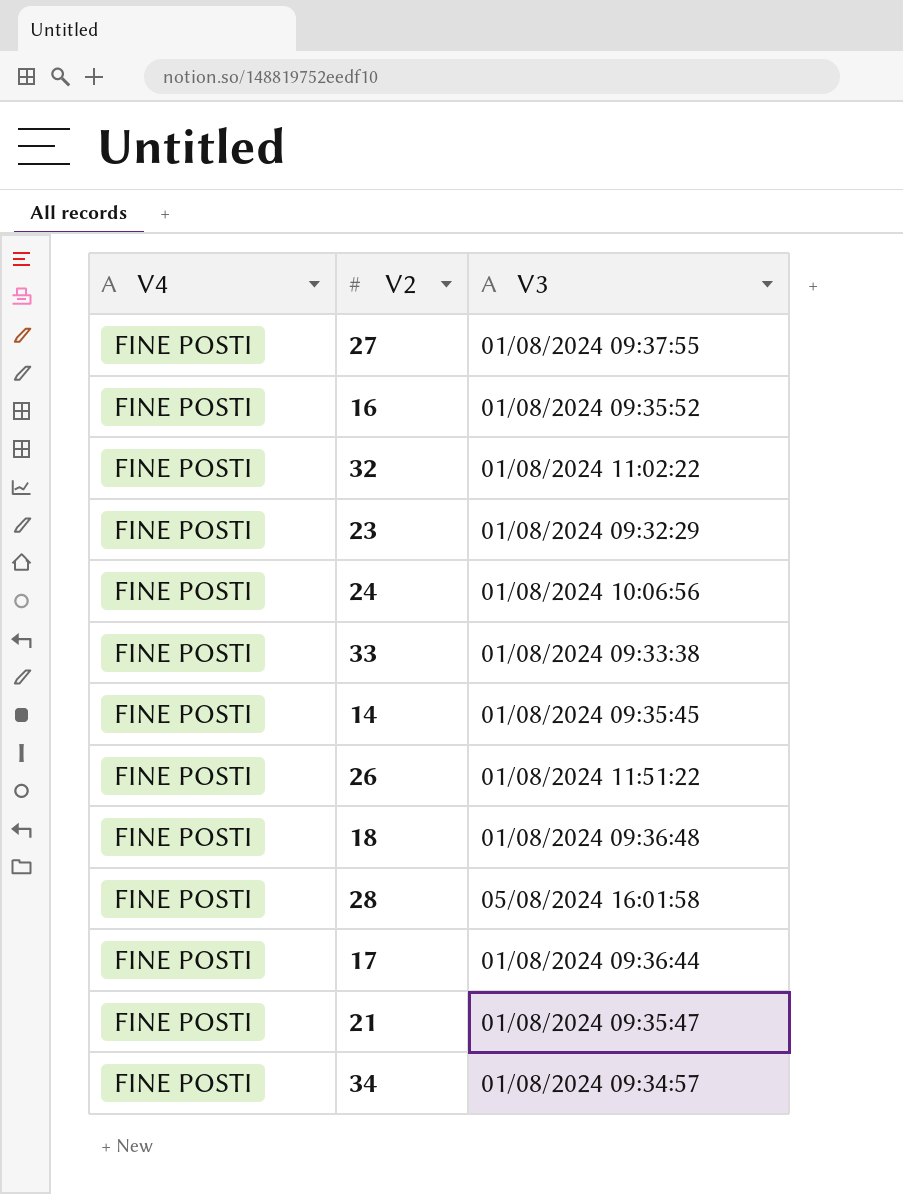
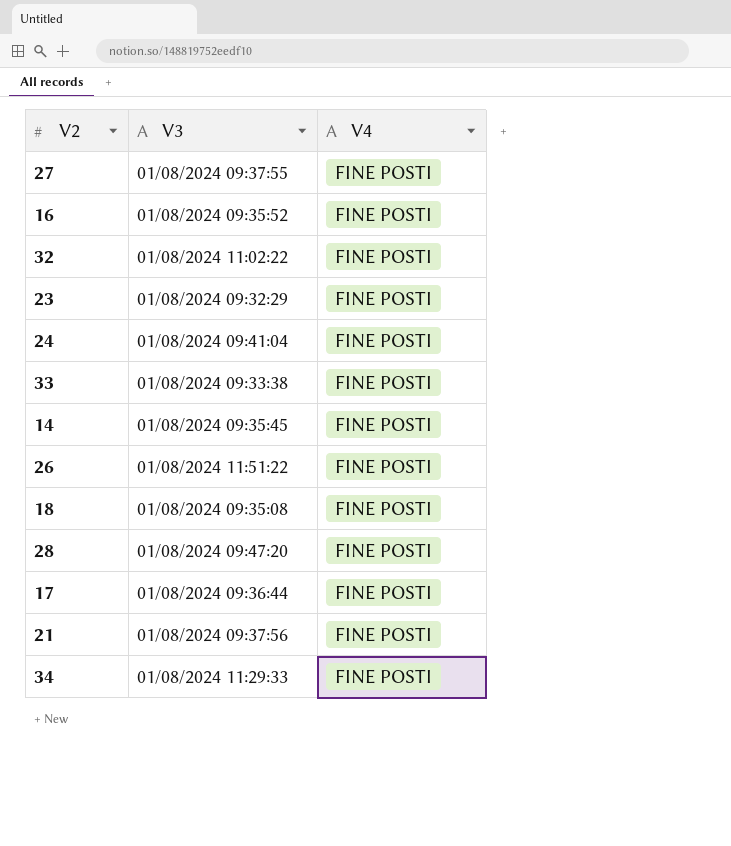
column V4 | position: 1 -> 3
24 | V3: 01/08/2024 10:06:56 -> 01/08/2024 09:41:04
18 | V3: 01/08/2024 09:36:48 -> 01/08/2024 09:35:08
28 | V3: 05/08/2024 16:01:58 -> 01/08/2024 09:47:20
21 | V3: 01/08/2024 09:35:47 -> 01/08/2024 09:37:56
34 | V3: 01/08/2024 09:34:57 -> 01/08/2024 11:29:33

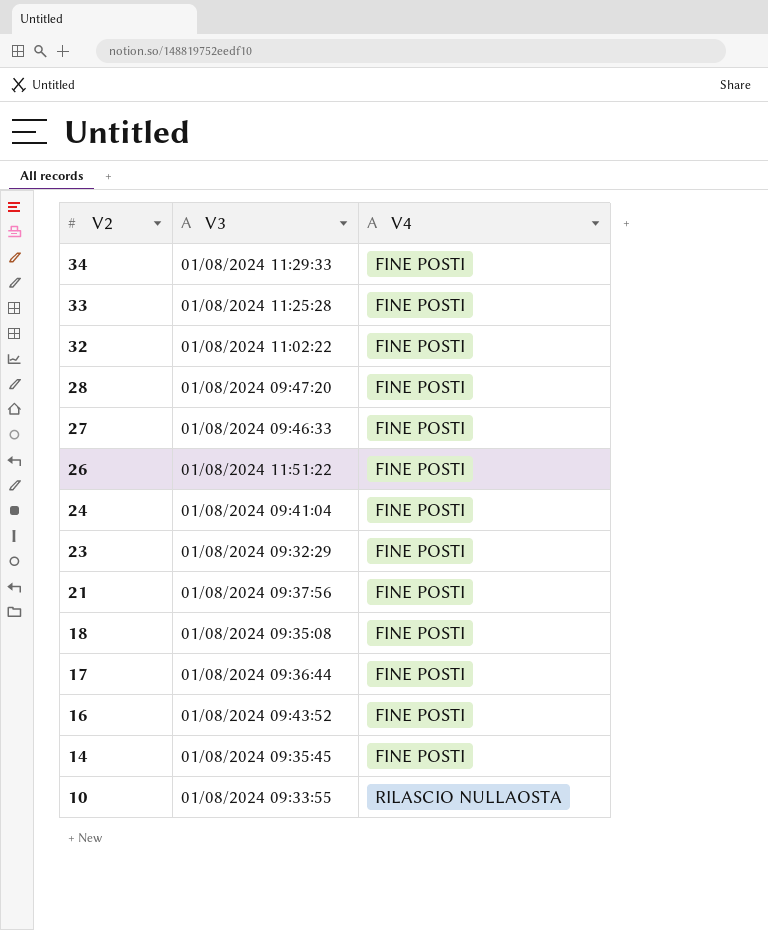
row order: none -> V2 descending
33 | V3: 01/08/2024 09:33:38 -> 01/08/2024 11:25:28
27 | V3: 01/08/2024 09:37:55 -> 01/08/2024 09:46:33
16 | V3: 01/08/2024 09:35:52 -> 01/08/2024 09:43:52
row 10: none -> 01/08/2024 09:33:55 | RILASCIO NULLAOSTA

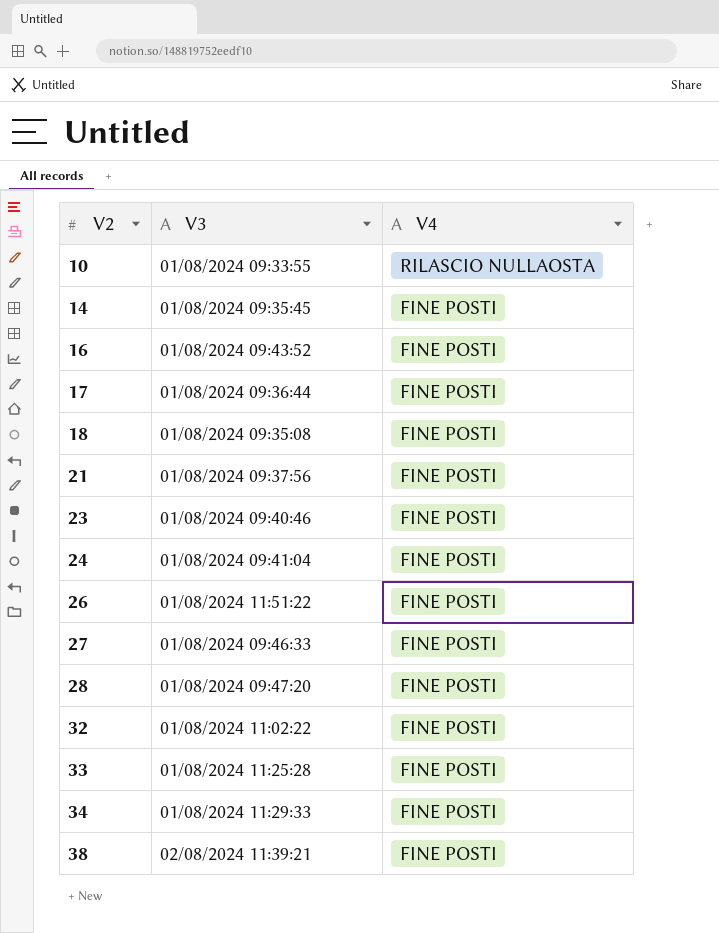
row order: V2 descending -> V2 ascending
23 | V3: 01/08/2024 09:32:29 -> 01/08/2024 09:40:46
row 38: none -> 02/08/2024 11:39:21 | FINE POSTI

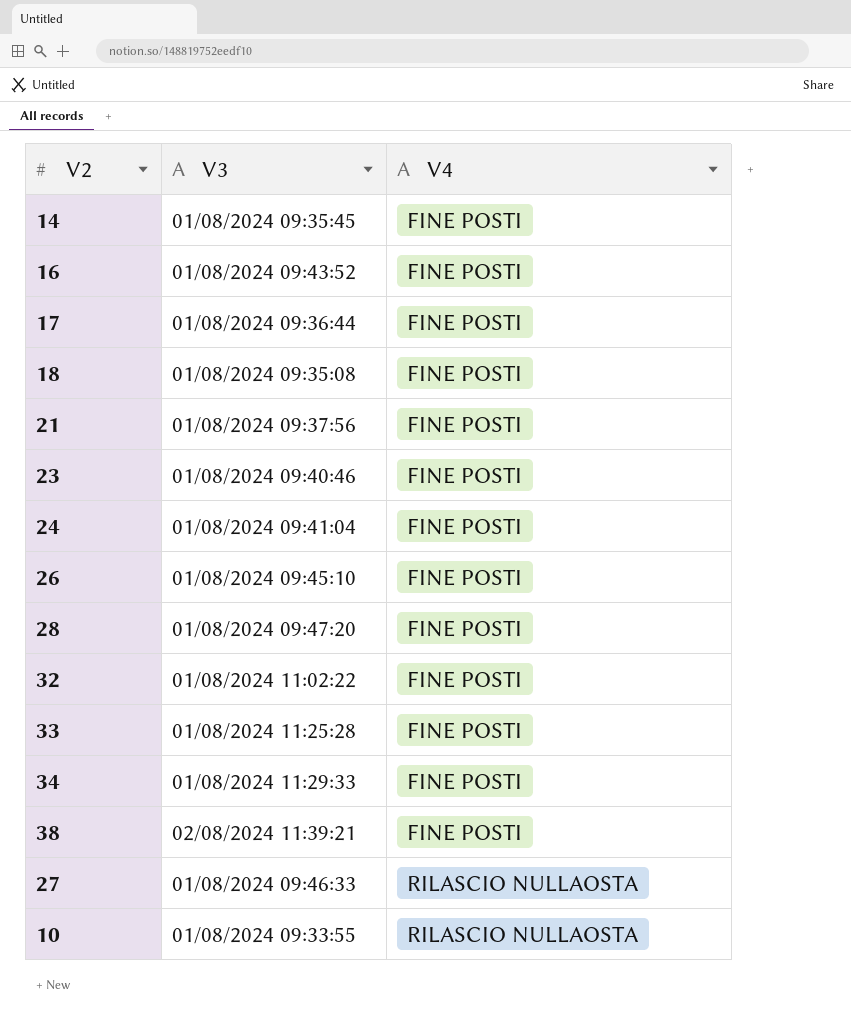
row order: V2 ascending -> V4 ascending
26 | V3: 01/08/2024 11:51:22 -> 01/08/2024 09:45:10
27 | V4: FINE POSTI -> RILASCIO NULLAOSTA

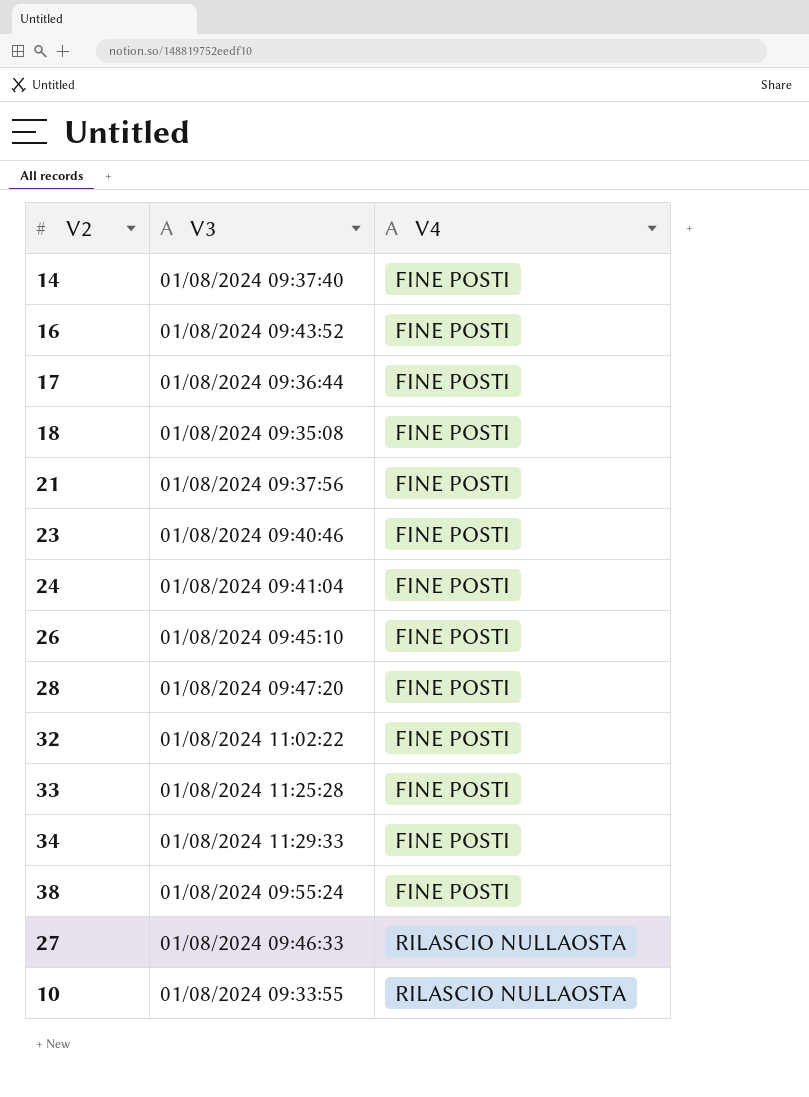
14 | V3: 01/08/2024 09:35:45 -> 01/08/2024 09:37:40
38 | V3: 02/08/2024 11:39:21 -> 01/08/2024 09:55:24

